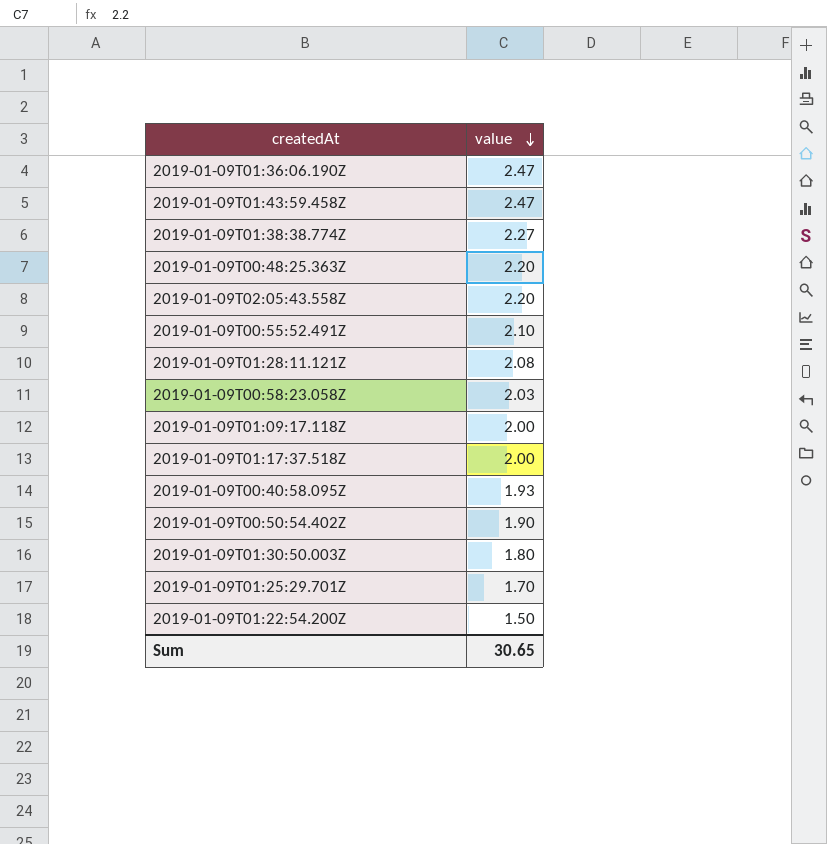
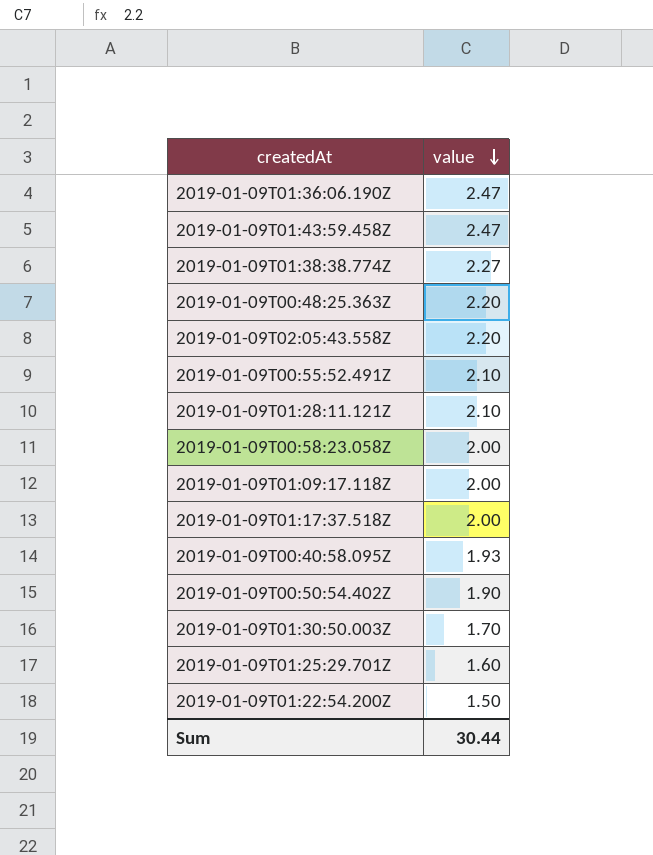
2019-01-09T01:28:11.121Z | value: 2.08 -> 2.10
2019-01-09T00:58:23.058Z | value: 2.03 -> 2.00
2019-01-09T01:30:50.003Z | value: 1.80 -> 1.70
2019-01-09T01:25:29.701Z | value: 1.70 -> 1.60
Sum | value: 30.65 -> 30.44

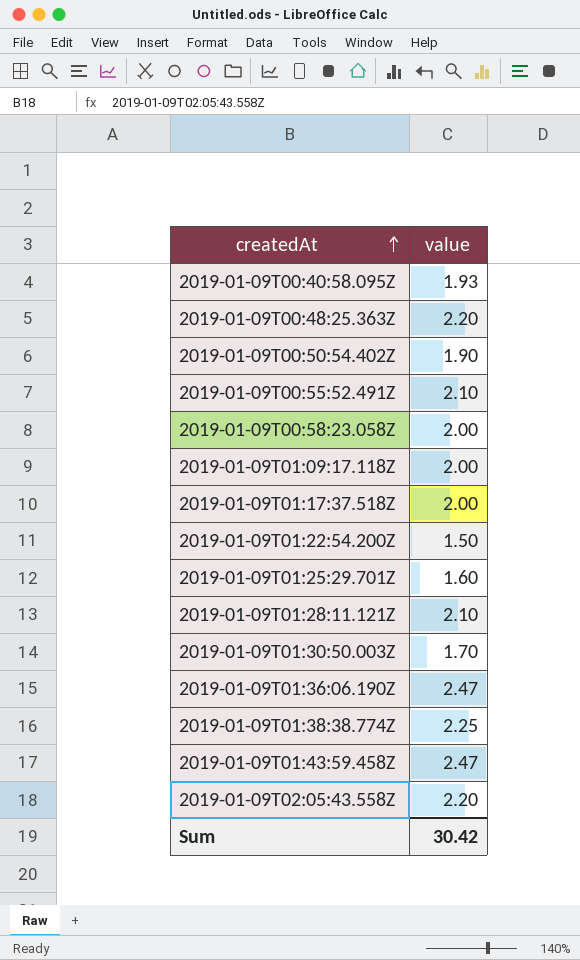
row order: value descending -> createdAt ascending
2019-01-09T01:38:38.774Z | value: 2.27 -> 2.25
Sum | value: 30.44 -> 30.42

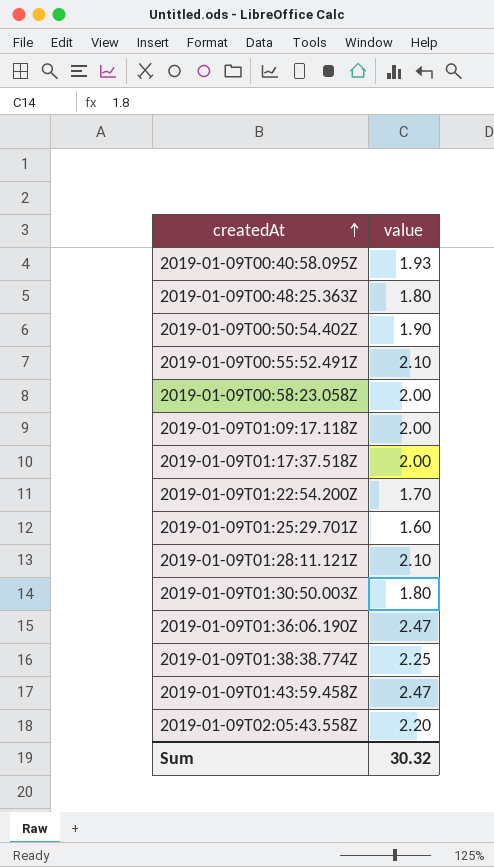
2019-01-09T00:48:25.363Z | value: 2.20 -> 1.80
2019-01-09T01:22:54.200Z | value: 1.50 -> 1.70
2019-01-09T01:30:50.003Z | value: 1.70 -> 1.80
Sum | value: 30.42 -> 30.32

